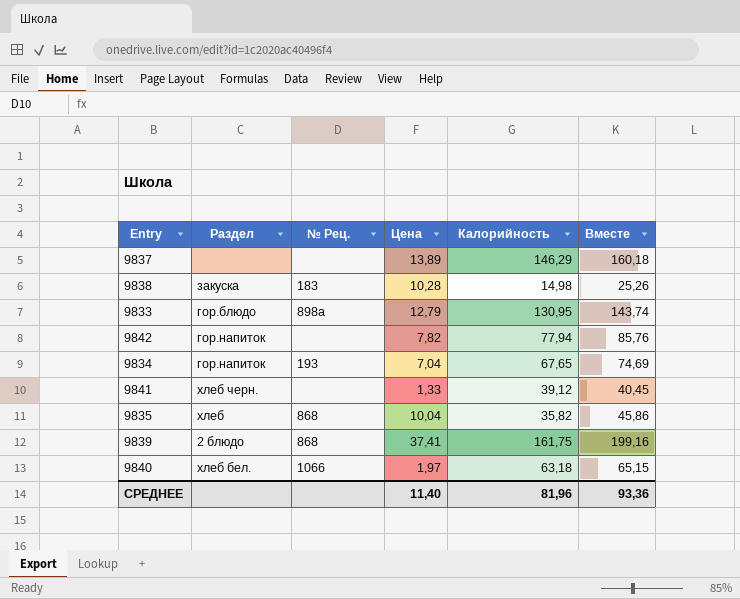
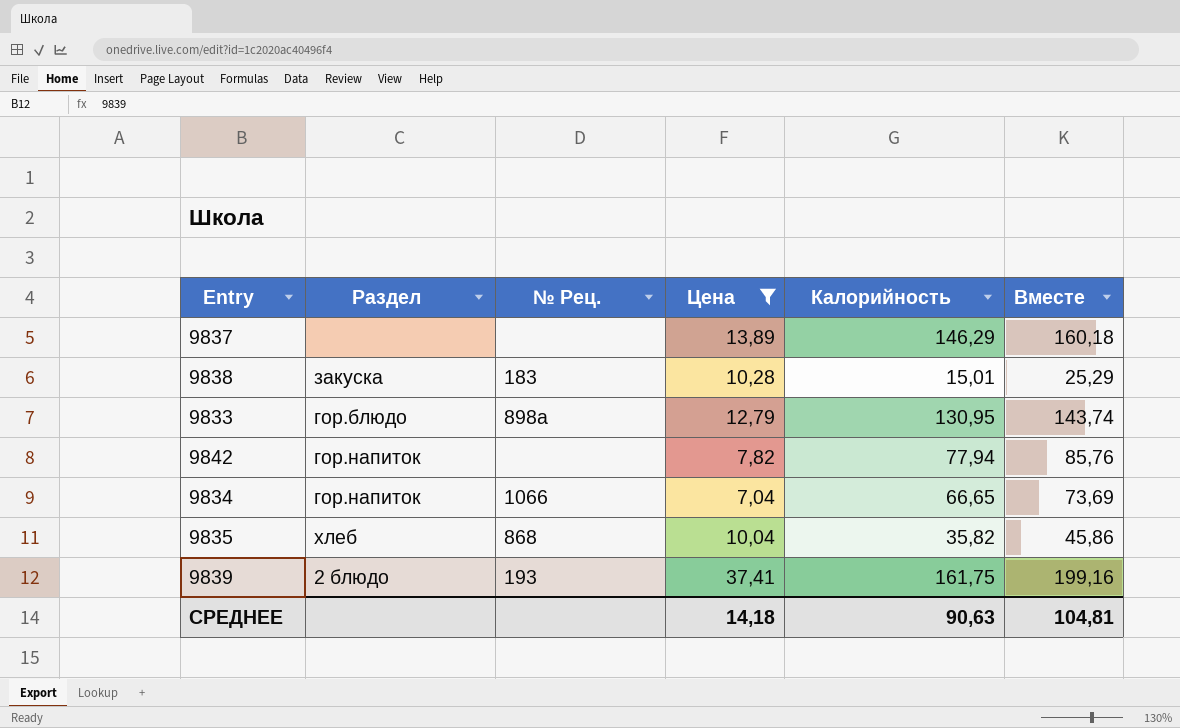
filter: none -> Цена >= 7,04
9838 | Калорийность: 14,98 -> 15,01
9838 | Вместе: 25,26 -> 25,29
9834 | № Рец.: 193 -> 1066
9834 | Калорийность: 67,65 -> 66,65
9834 | Вместе: 74,69 -> 73,69
9839 | № Рец.: 868 -> 193
СРЕДНЕЕ | Цена: 11,40 -> 14,18
СРЕДНЕЕ | Калорийность: 81,96 -> 90,63
СРЕДНЕЕ | Вместе: 93,36 -> 104,81

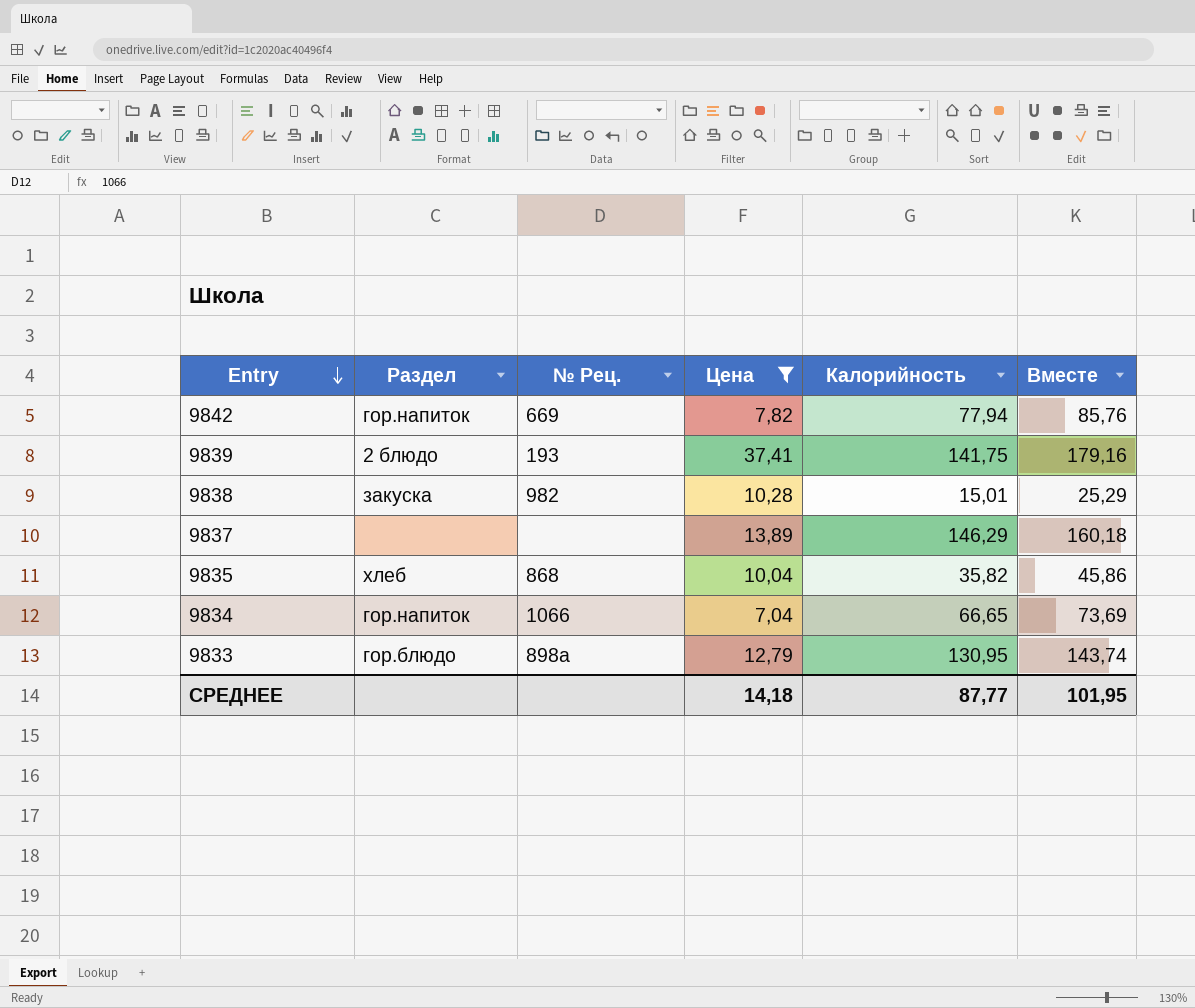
row order: none -> Entry descending
9842 | № Рец.: none -> 669
9839 | Калорийность: 161,75 -> 141,75
9839 | Вместе: 199,16 -> 179,16
9838 | № Рец.: 183 -> 982
СРЕДНЕЕ | Калорийность: 90,63 -> 87,77
СРЕДНЕЕ | Вместе: 104,81 -> 101,95

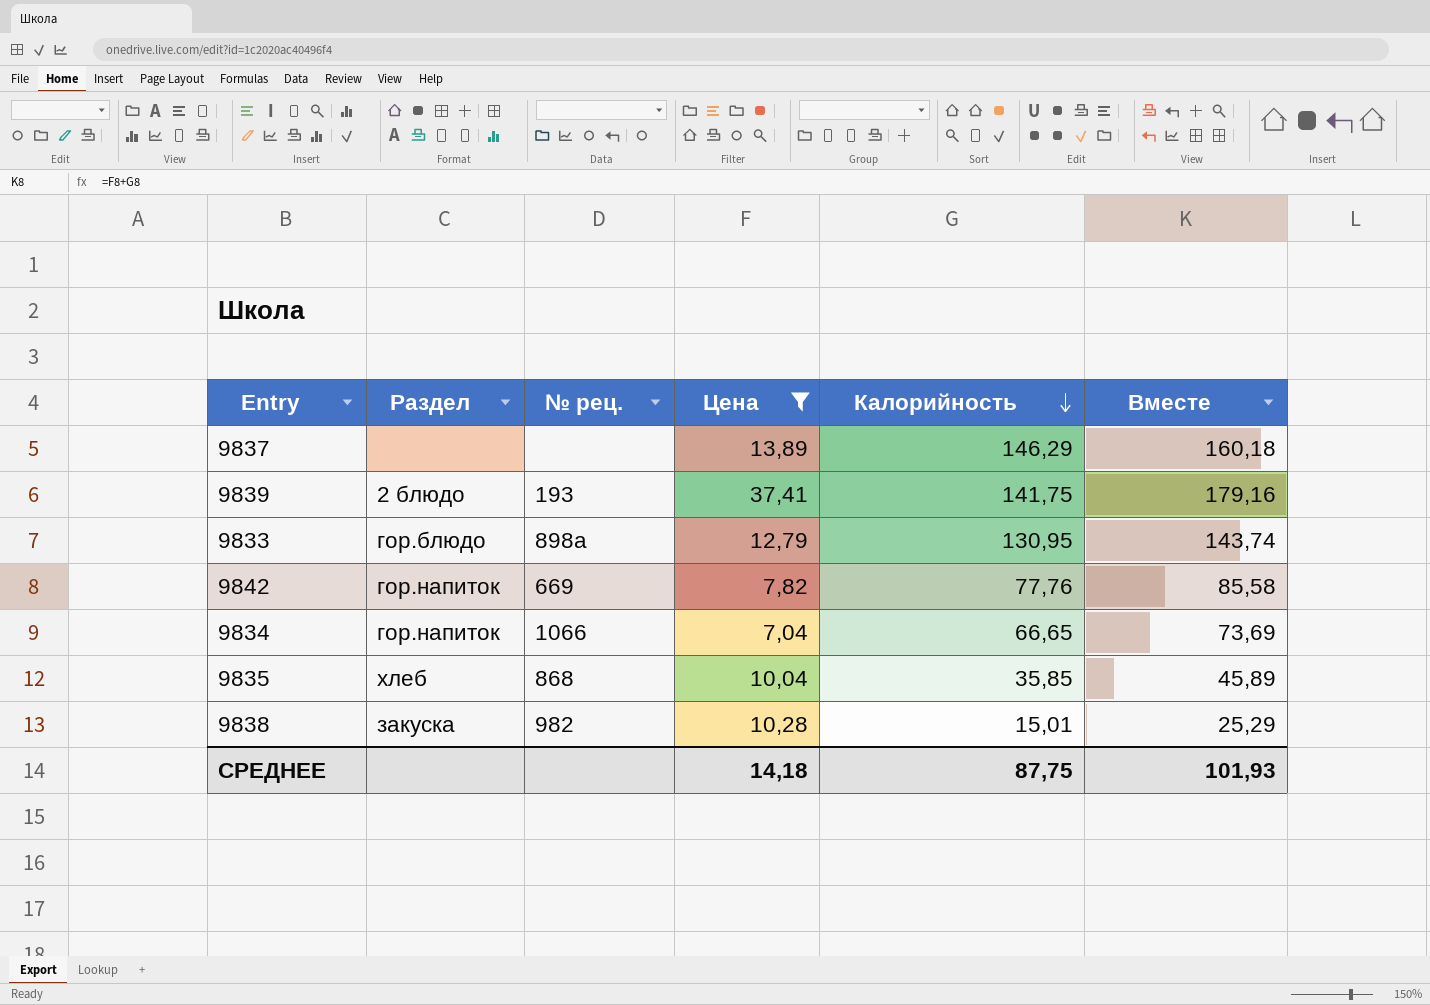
row order: Entry descending -> Калорийность descending
column name: № Рец. -> № рец.
9842 | Калорийность: 77,94 -> 77,76
9842 | Вместе: 85,76 -> 85,58
9835 | Калорийность: 35,82 -> 35,85
9835 | Вместе: 45,86 -> 45,89
СРЕДНЕЕ | Калорийность: 87,77 -> 87,75
СРЕДНЕЕ | Вместе: 101,95 -> 101,93

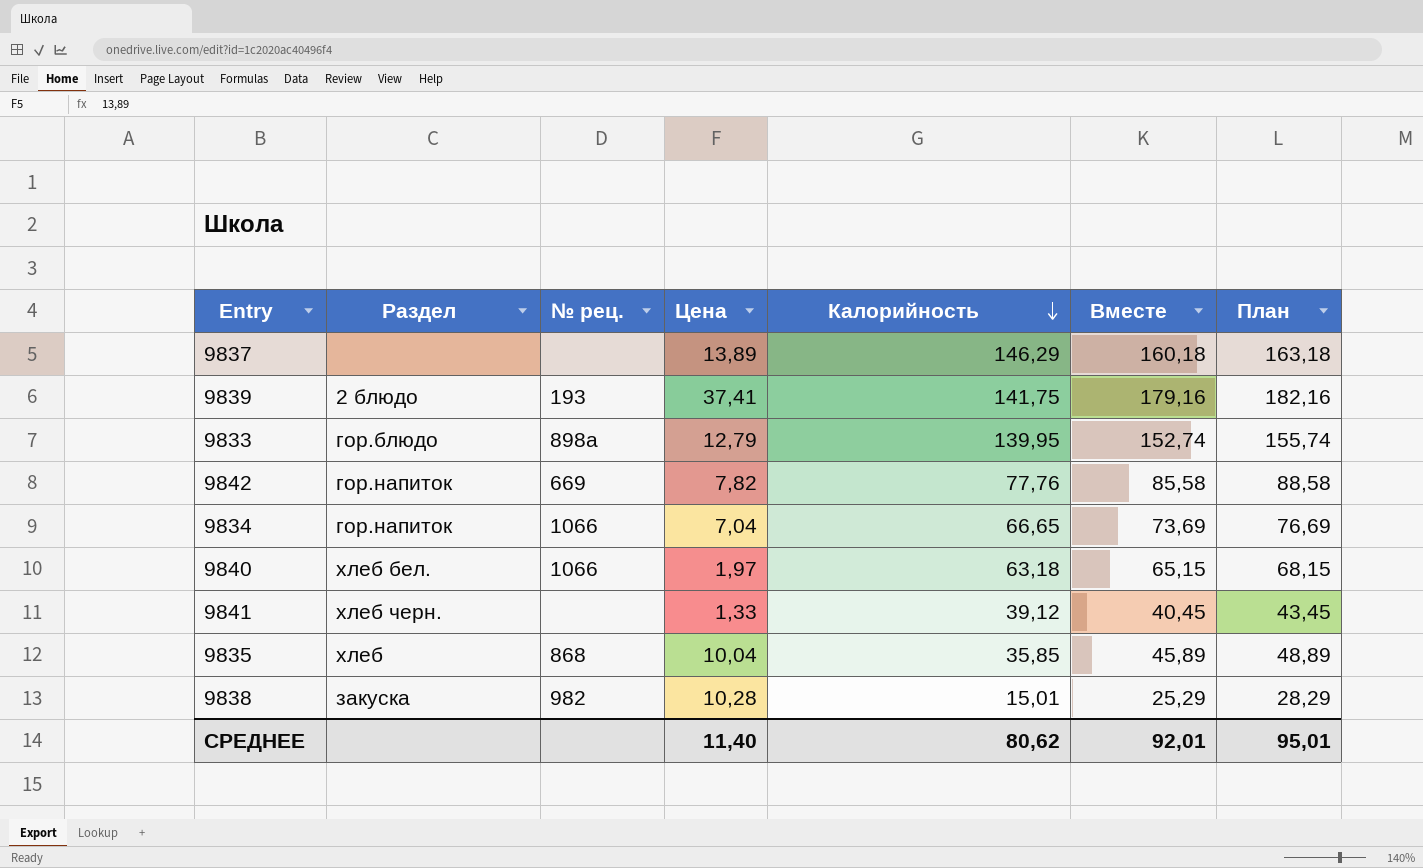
filter: Цена >= 7,04 -> none
column План | formula: none -> [Вместе] + 3
9833 | Калорийность: 130,95 -> 139,95
9833 | Вместе: 143,74 -> 152,74
СРЕДНЕЕ | Цена: 14,18 -> 11,40
СРЕДНЕЕ | Калорийность: 87,75 -> 80,62
СРЕДНЕЕ | Вместе: 101,93 -> 92,01

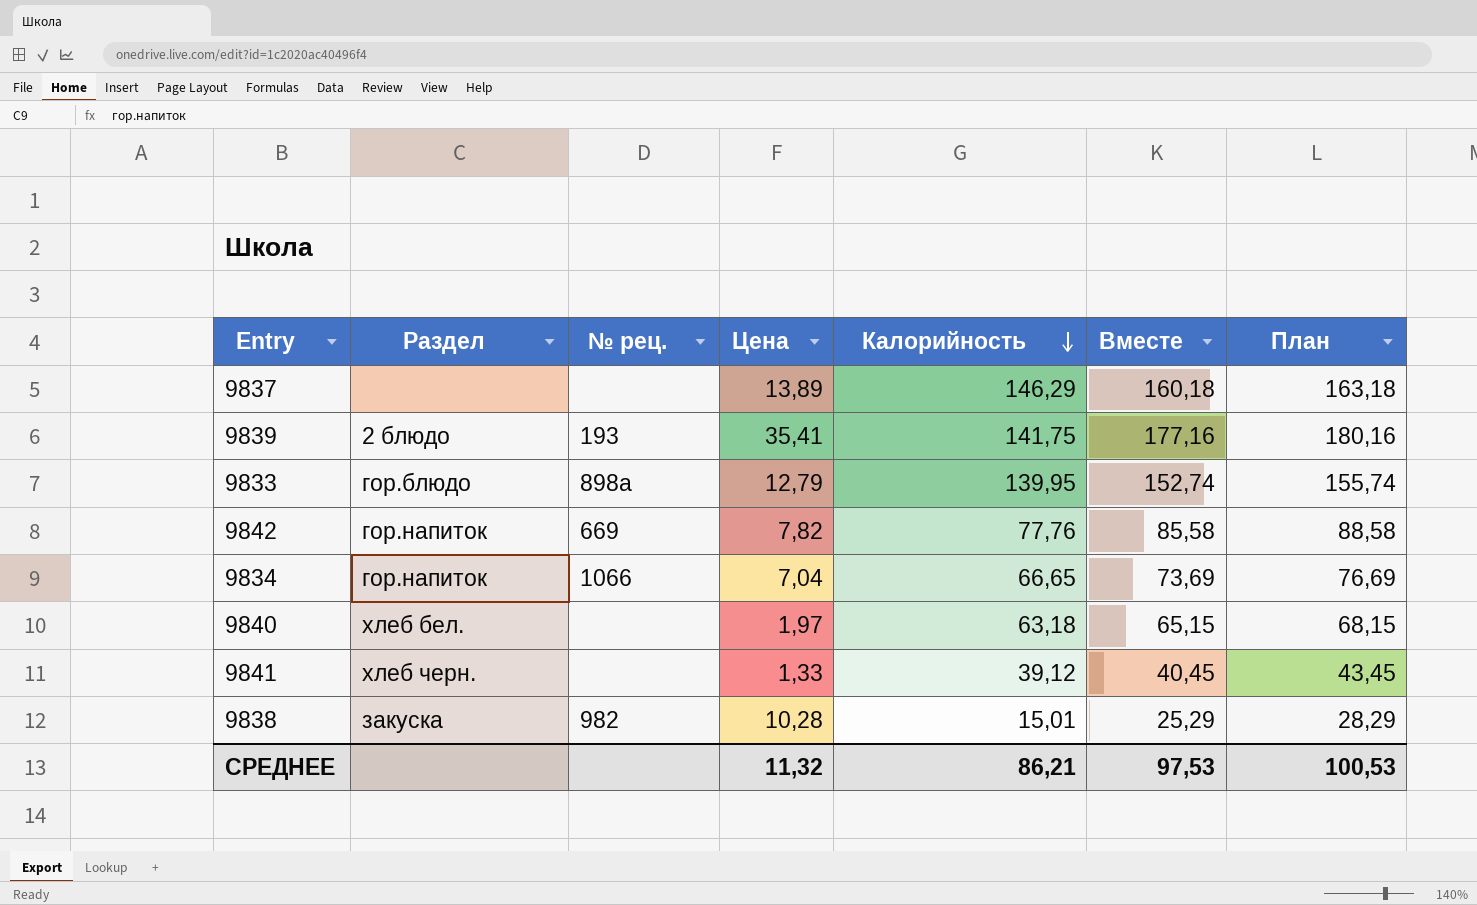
row 9835: хлеб | 868 | 10,04 | 35,85 | 45,89 | 48,89 -> none
9839 | Цена: 37,41 -> 35,41
9839 | Вместе: 179,16 -> 177,16
9839 | План: 182,16 -> 180,16
9840 | № рец.: 1066 -> none
СРЕДНЕЕ | Цена: 11,40 -> 11,32
СРЕДНЕЕ | Калорийность: 80,62 -> 86,21
СРЕДНЕЕ | Вместе: 92,01 -> 97,53
СРЕДНЕЕ | План: 95,01 -> 100,53

